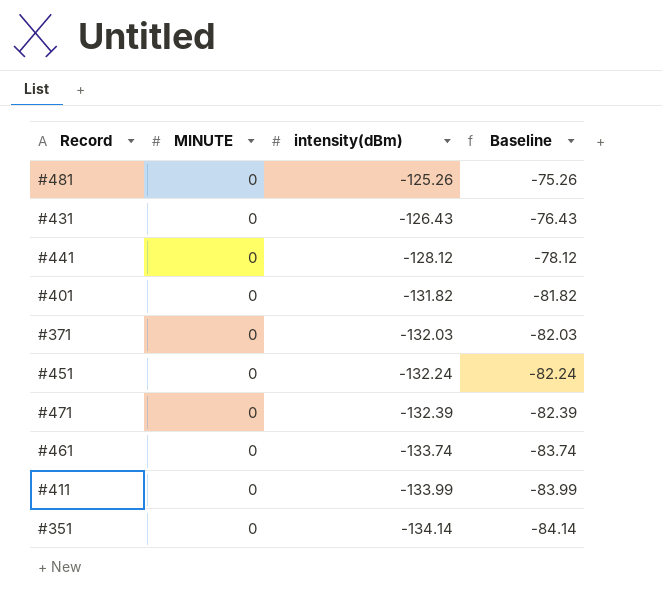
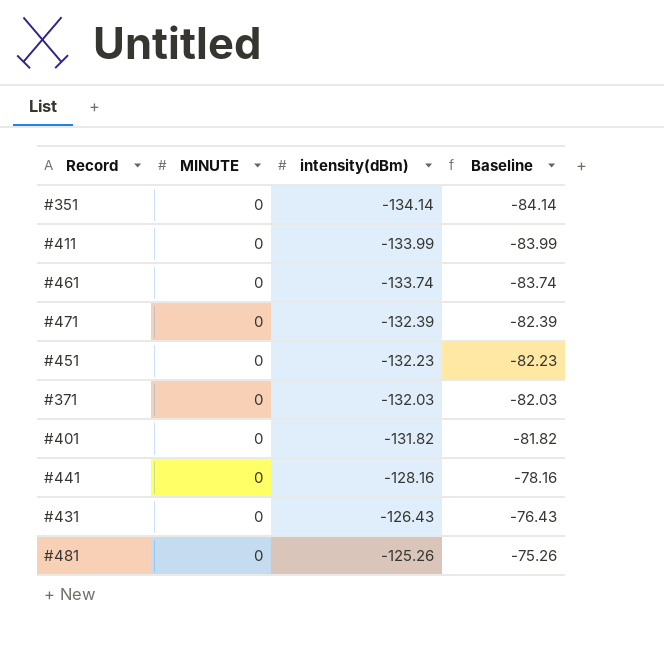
row order: intensity(dBm) descending -> intensity(dBm) ascending
#451 | intensity(dBm): -132.24 -> -132.23
#451 | Baseline: -82.24 -> -82.23
#441 | intensity(dBm): -128.12 -> -128.16
#441 | Baseline: -78.12 -> -78.16

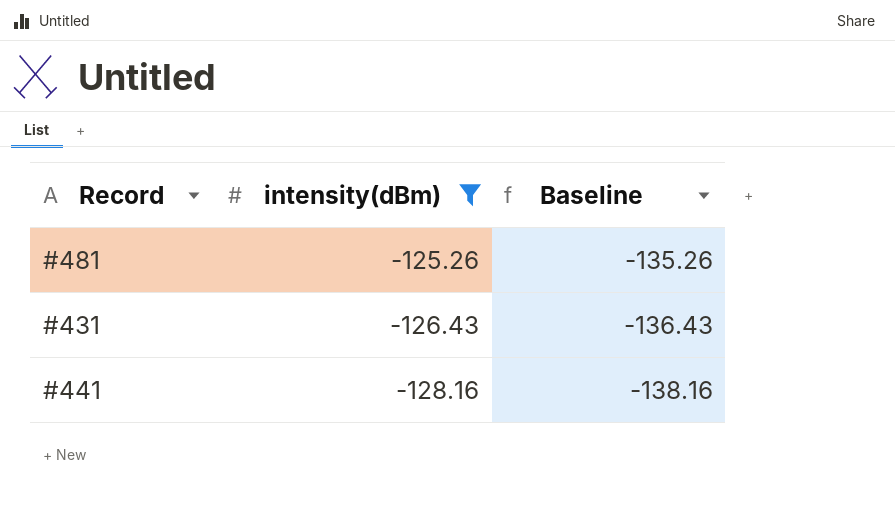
filter: none -> intensity(dBm) >= -128.16
row order: intensity(dBm) ascending -> intensity(dBm) descending
column MINUTE | position: 2 -> none
column Baseline | formula: [intensity(dBm)] + 50 -> [intensity(dBm)] - 10

